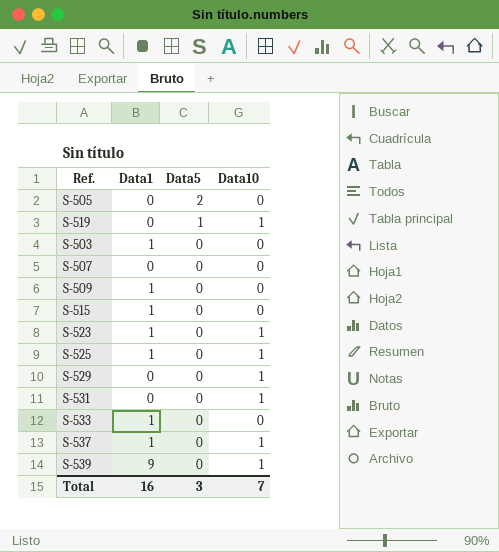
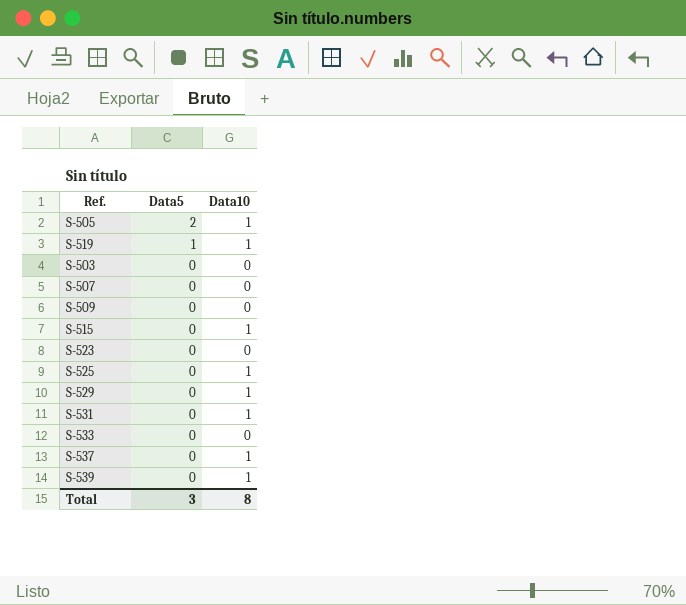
column Data1 | position: 2 -> none
S-505 | Data10: 0 -> 1
S-515 | Data10: 0 -> 1
S-523 | Data10: 1 -> 0
Total | Data10: 7 -> 8

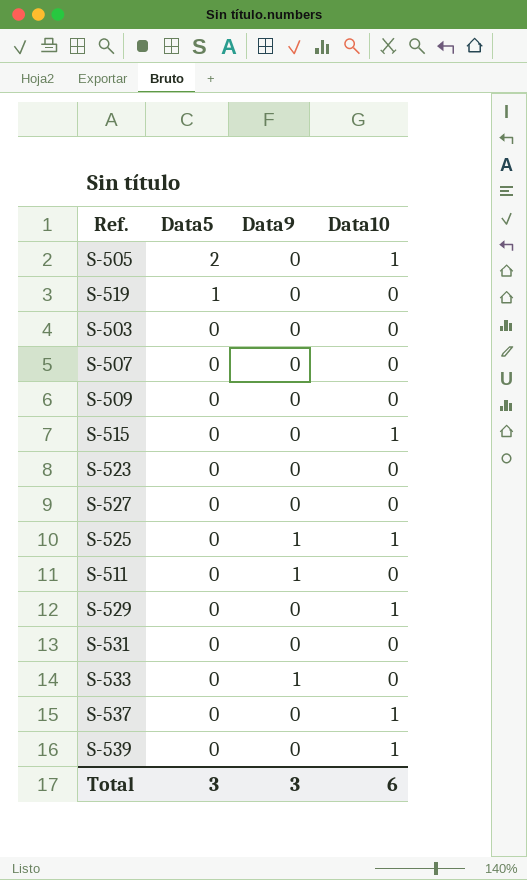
column Data9 | position: none -> 3
S-519 | Data10: 1 -> 0
row S-527: none -> 0 | 0 | 0
row S-511: none -> 0 | 1 | 0
S-531 | Data10: 1 -> 0
Total | Data10: 8 -> 6

